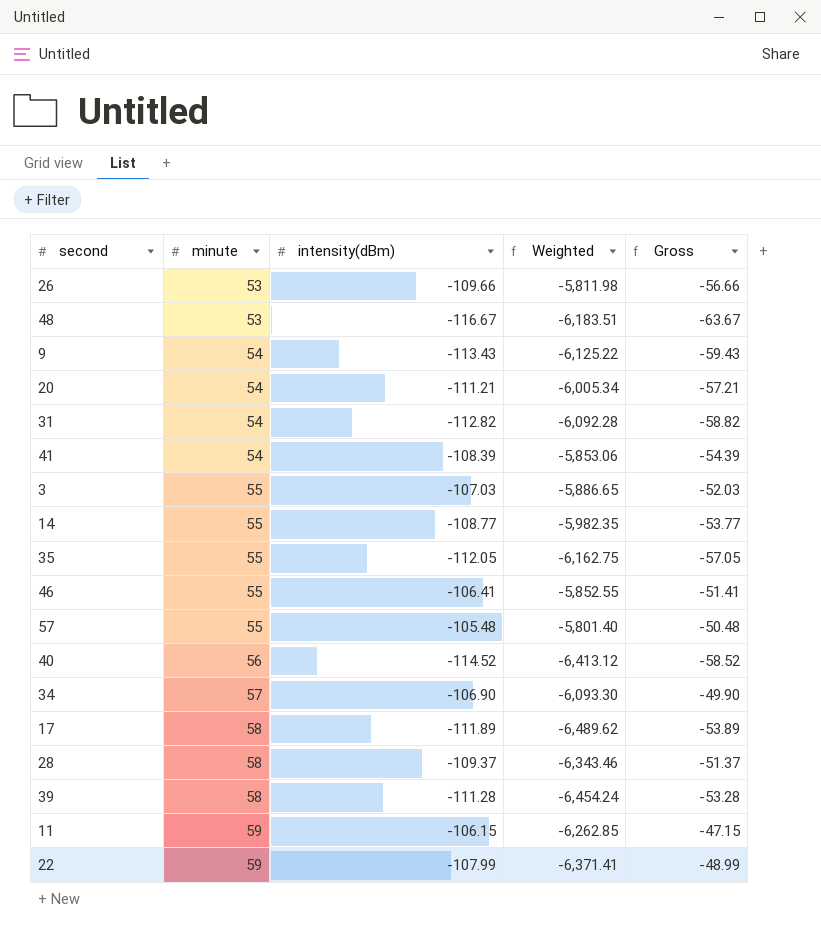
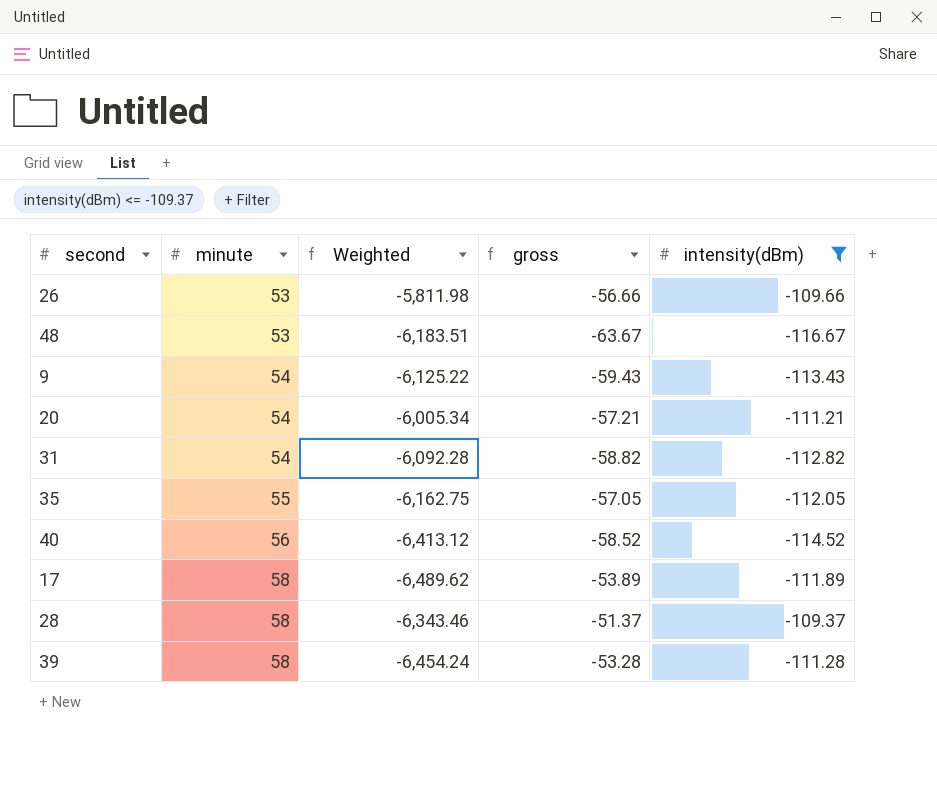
filter: none -> intensity(dBm) <= -109.37
column name: Gross -> gross
column intensity(dBm) | position: 3 -> 5

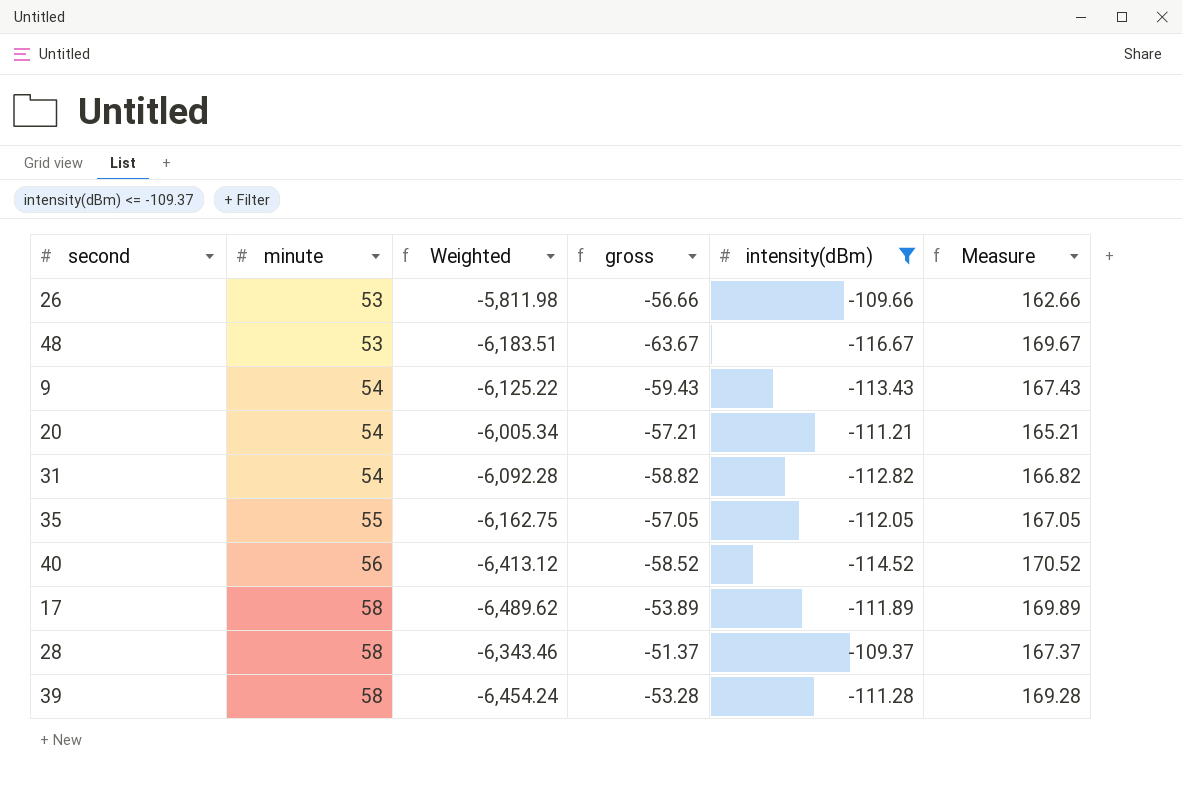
column Measure | formula: none -> [minute] - [intensity(dBm)]

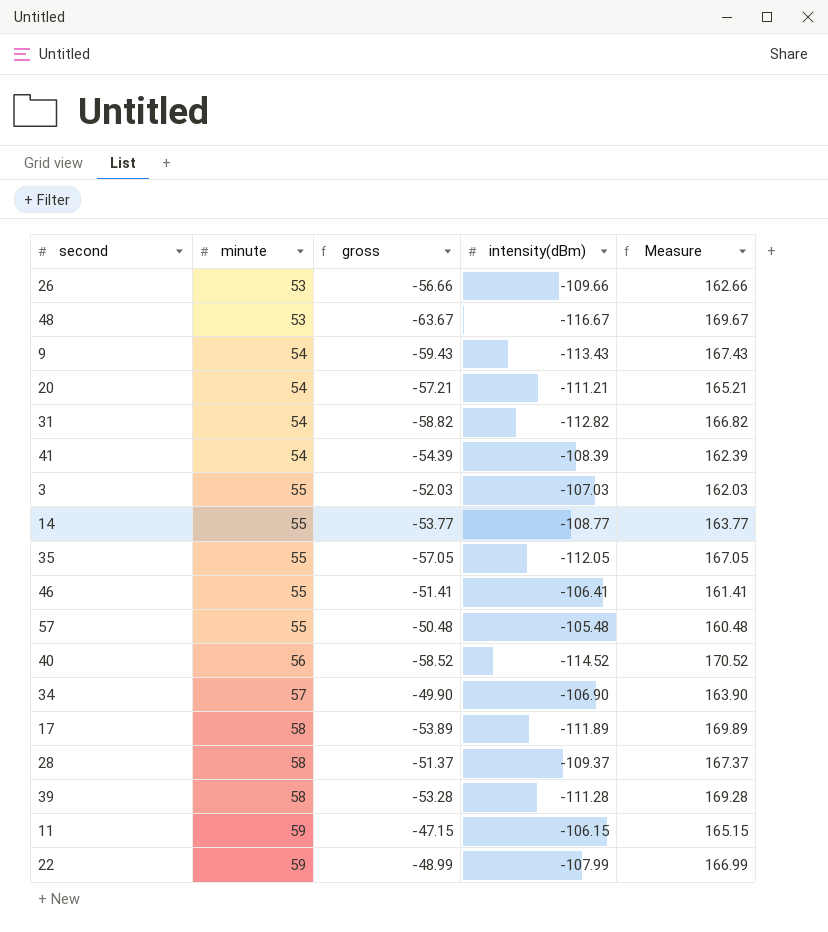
filter: intensity(dBm) <= -109.37 -> none
column Weighted | formula: [minute] * [intensity(dBm)] -> none

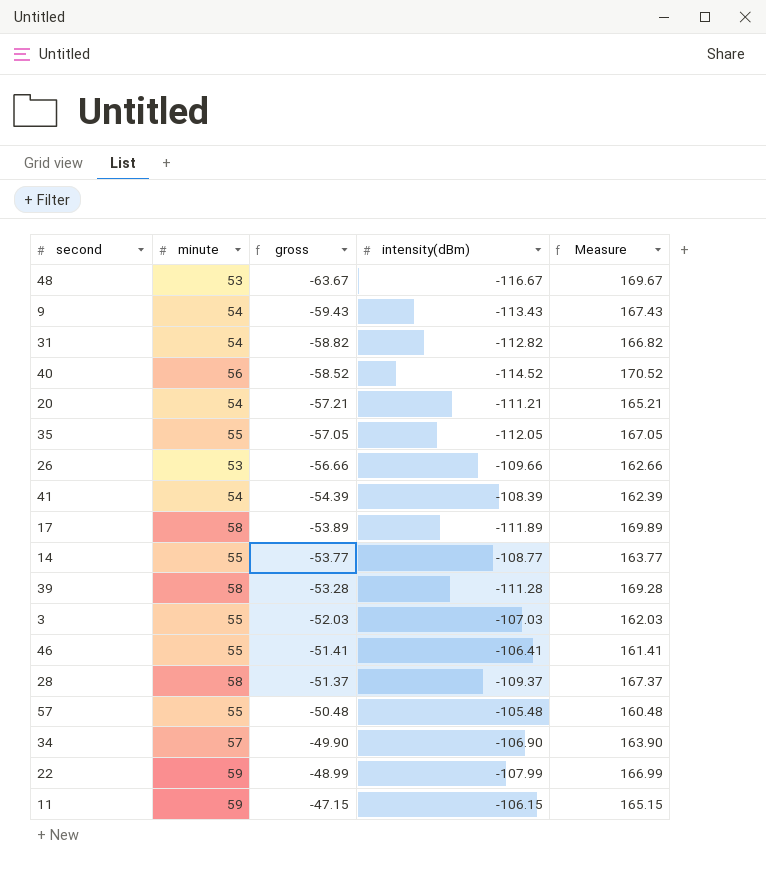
row order: minute ascending -> gross ascending

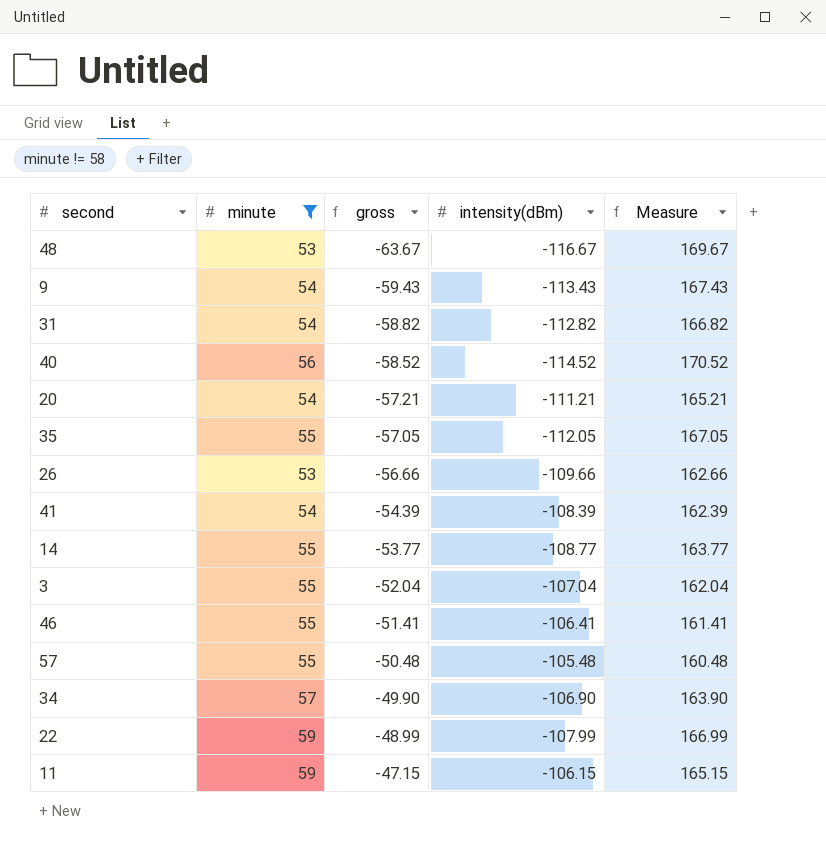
filter: none -> minute != 58
3 | gross: -52.03 -> -52.04
3 | intensity(dBm): -107.03 -> -107.04
3 | Measure: 162.03 -> 162.04

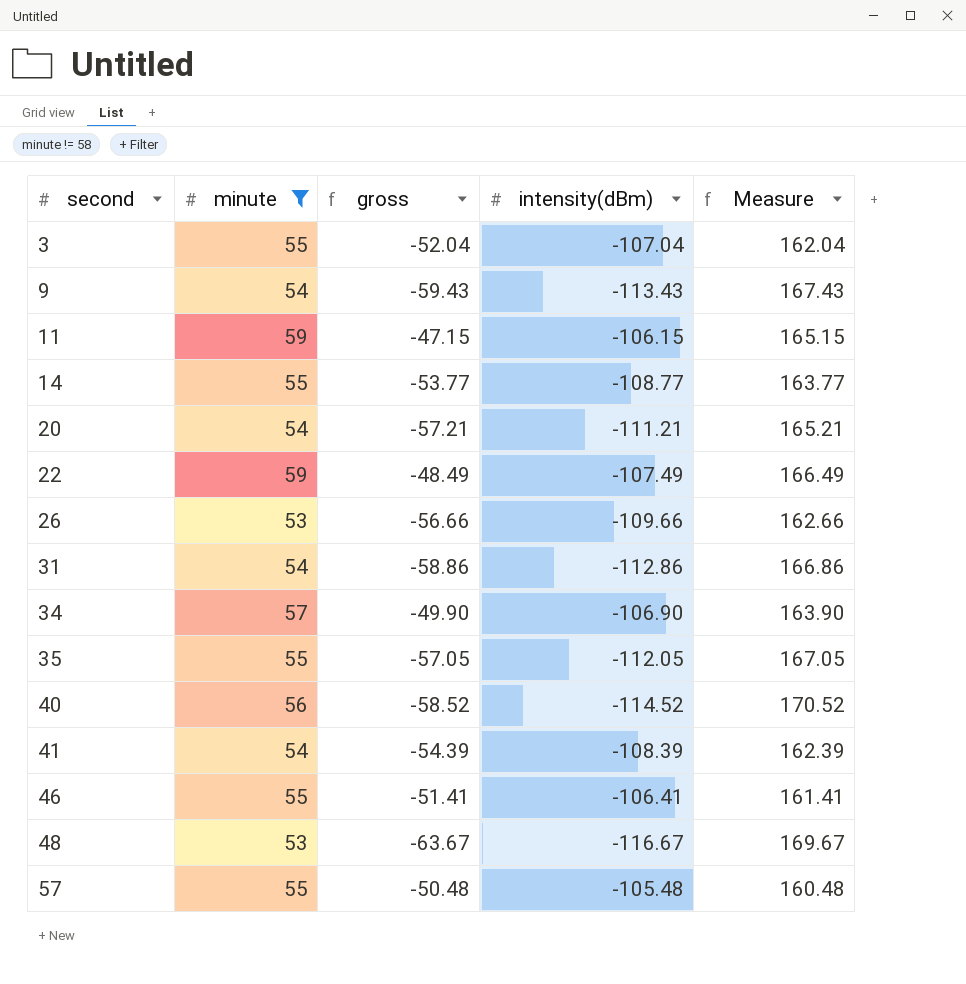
row order: gross ascending -> second ascending
22 | gross: -48.99 -> -48.49
22 | intensity(dBm): -107.99 -> -107.49
22 | Measure: 166.99 -> 166.49
31 | gross: -58.82 -> -58.86
31 | intensity(dBm): -112.82 -> -112.86
31 | Measure: 166.82 -> 166.86

